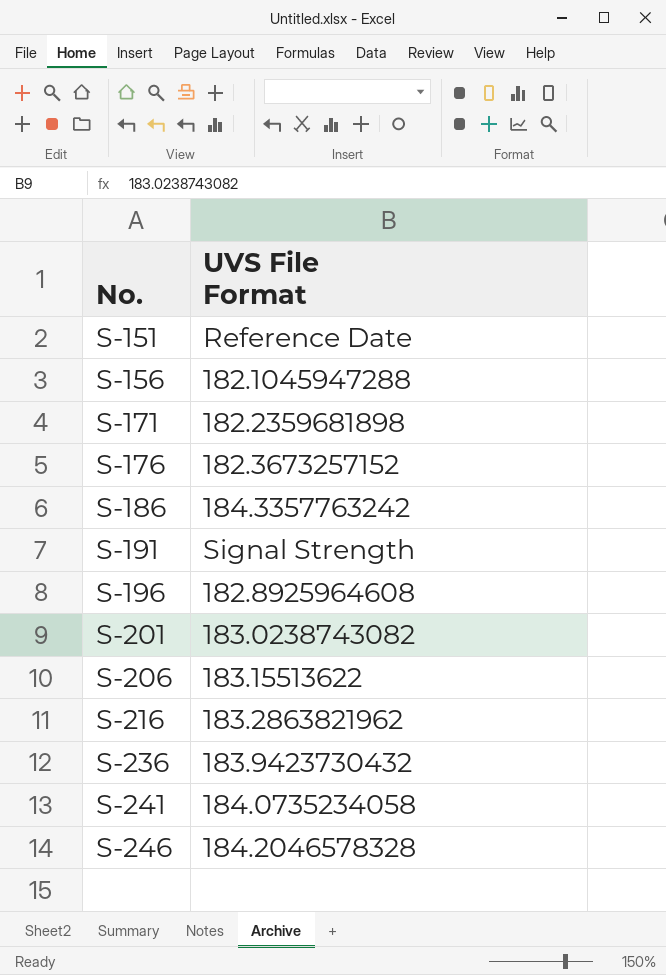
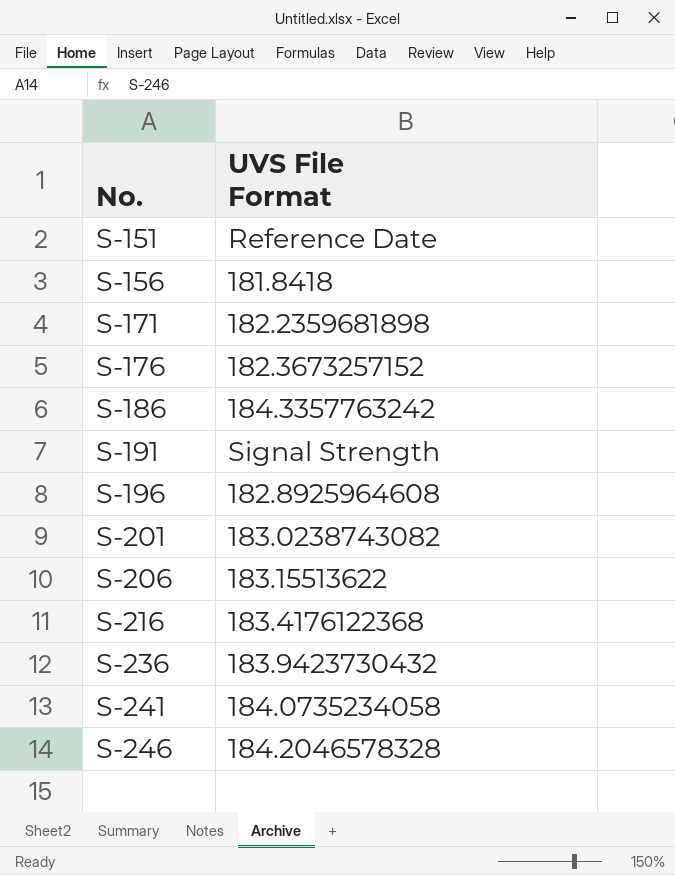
S-156 | UVS File Format: 182.1045947288 -> 181.8418
S-216 | UVS File Format: 183.2863821962 -> 183.4176122368

